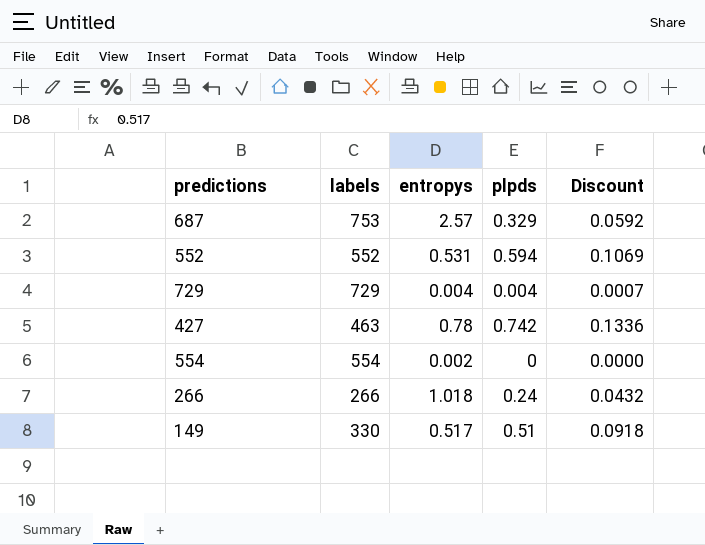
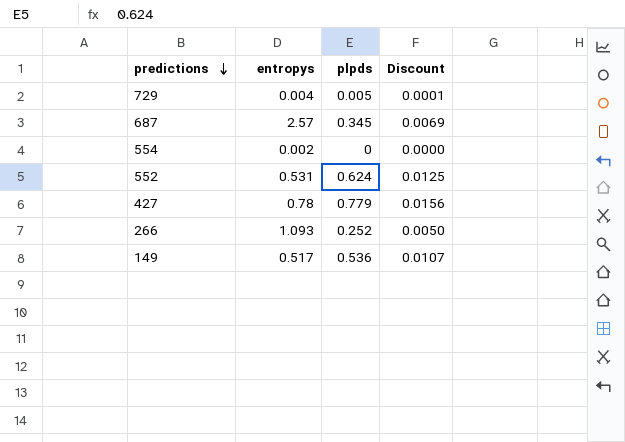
row order: none -> predictions descending
column labels | position: 2 -> none
column Discount | formula: [plpds] * 0.18 -> [plpds] * 0.02
729 | plpds: 0.004 -> 0.005
687 | plpds: 0.329 -> 0.345
552 | plpds: 0.594 -> 0.624
427 | plpds: 0.742 -> 0.779
266 | entropys: 1.018 -> 1.093
266 | plpds: 0.24 -> 0.252
149 | plpds: 0.51 -> 0.536

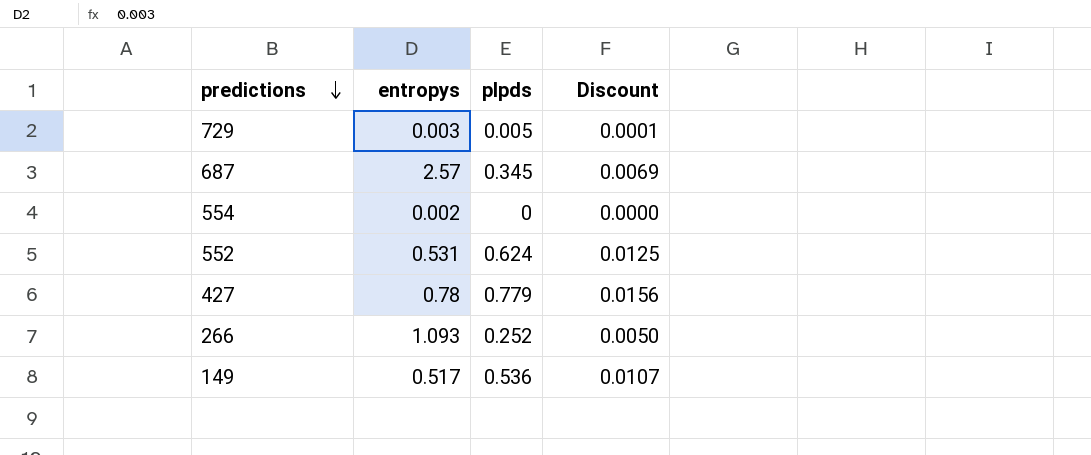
729 | entropys: 0.004 -> 0.003

